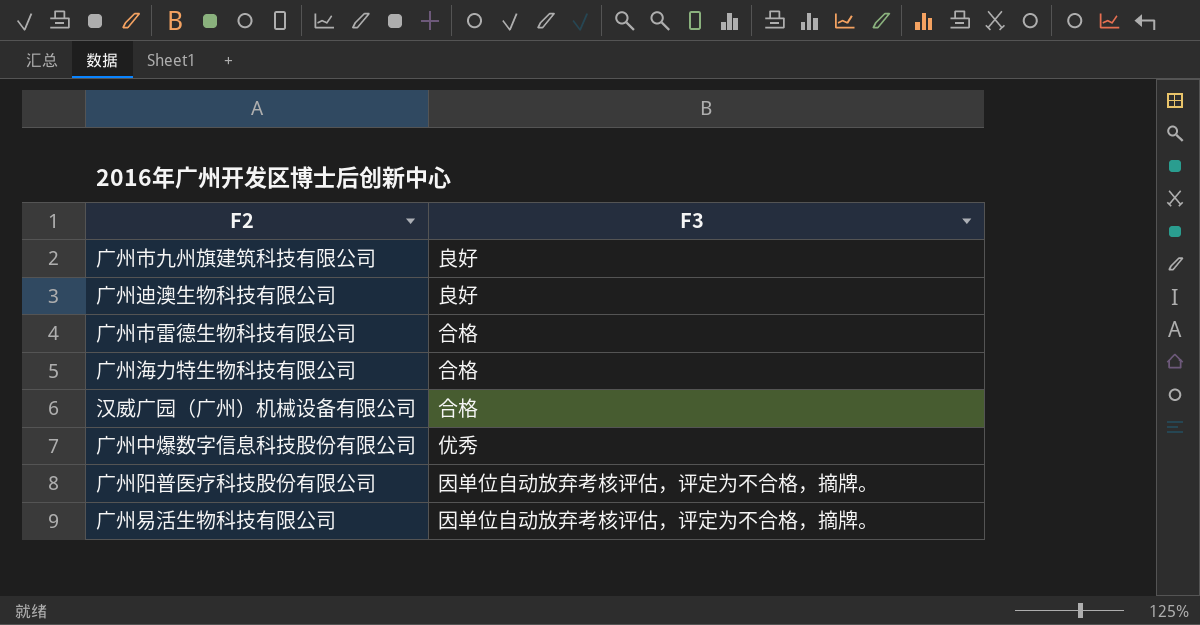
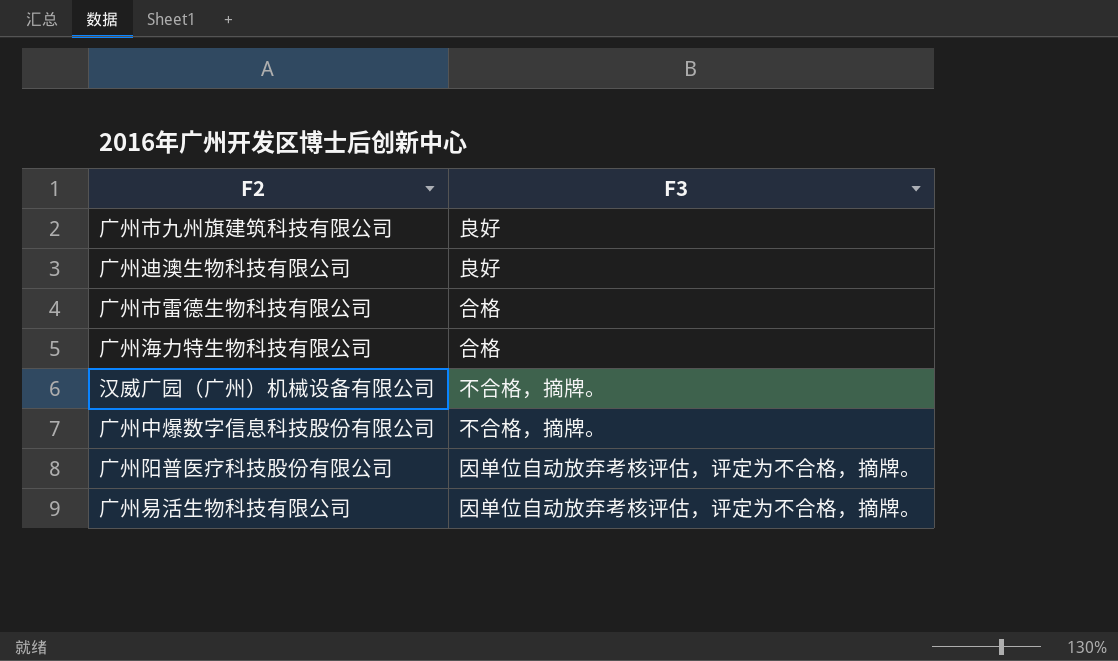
汉威广园（广州）机械设备有限公司 | F3: 合格 -> 不合格，摘牌。
广州中爆数字信息科技股份有限公司 | F3: 优秀 -> 不合格，摘牌。

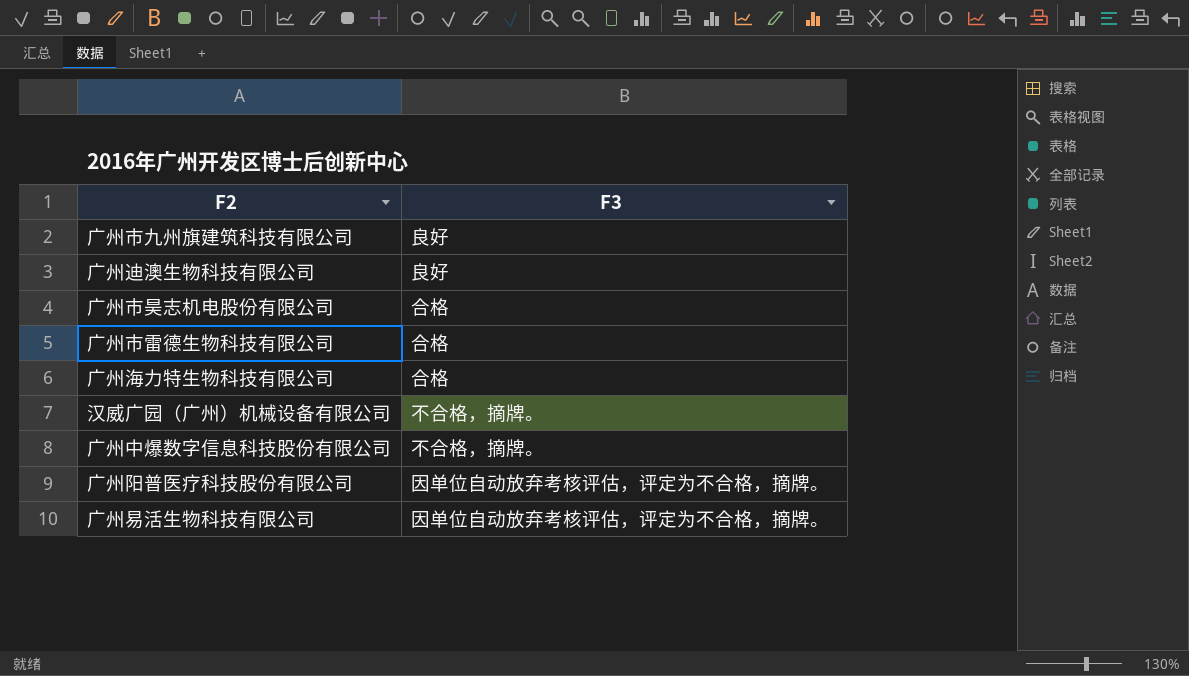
row 广州市昊志机电股份有限公司: none -> 合格

